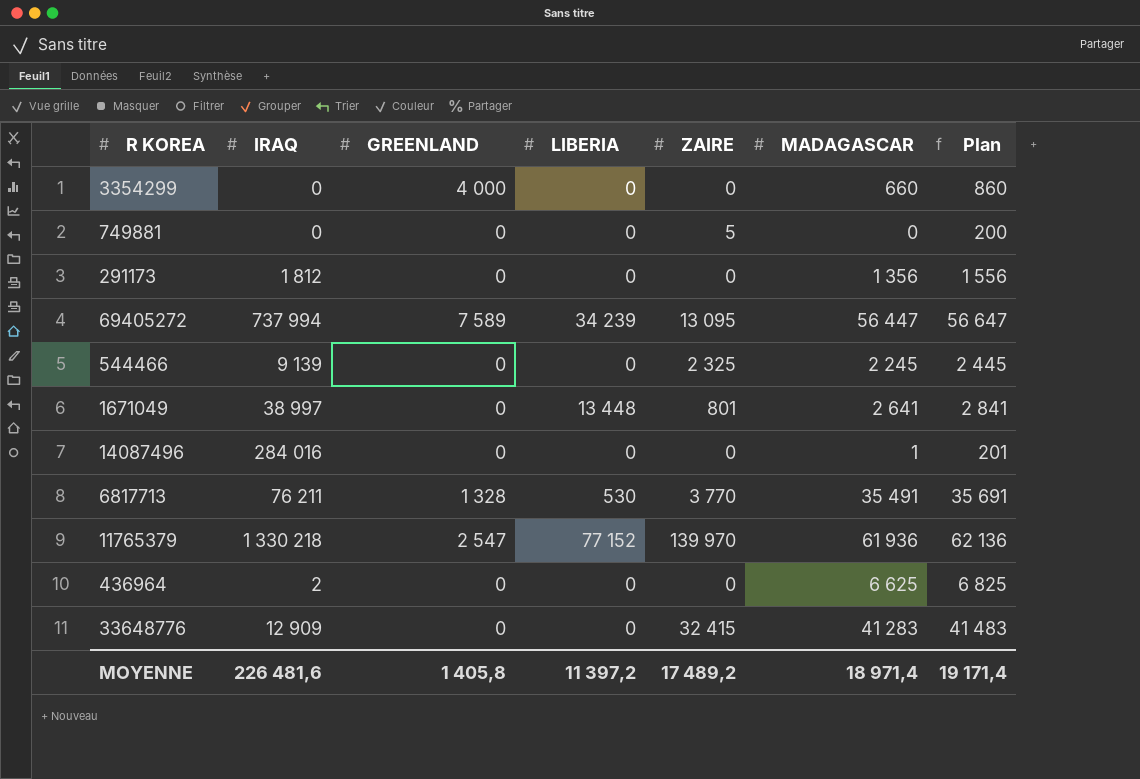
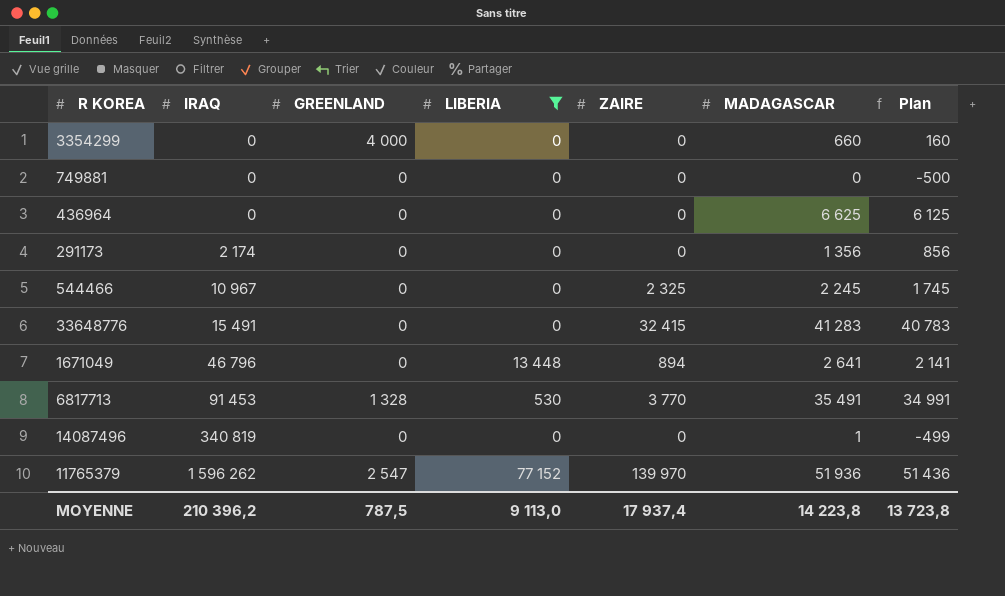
filter: none -> LIBERIA != 34 239
row order: none -> IRAQ ascending
column Plan | formula: [MADAGASCAR] + 200 -> [MADAGASCAR] - 500
749881 | ZAIRE: 5 -> 0
436964 | IRAQ: 2 -> 0
291173 | IRAQ: 1 812 -> 2 174
544466 | IRAQ: 9 139 -> 10 967
33648776 | IRAQ: 12 909 -> 15 491
1671049 | IRAQ: 38 997 -> 46 796
1671049 | ZAIRE: 801 -> 894
6817713 | IRAQ: 76 211 -> 91 453
14087496 | IRAQ: 284 016 -> 340 819
11765379 | IRAQ: 1 330 218 -> 1 596 262
11765379 | MADAGASCAR: 61 936 -> 51 936
MOYENNE | IRAQ: 226 481,6 -> 210 396,2
MOYENNE | GREENLAND: 1 405,8 -> 787,5
MOYENNE | LIBERIA: 11 397,2 -> 9 113,0
MOYENNE | ZAIRE: 17 489,2 -> 17 937,4
MOYENNE | MADAGASCAR: 18 971,4 -> 14 223,8
MOYENNE | Plan: 19 171,4 -> 13 723,8

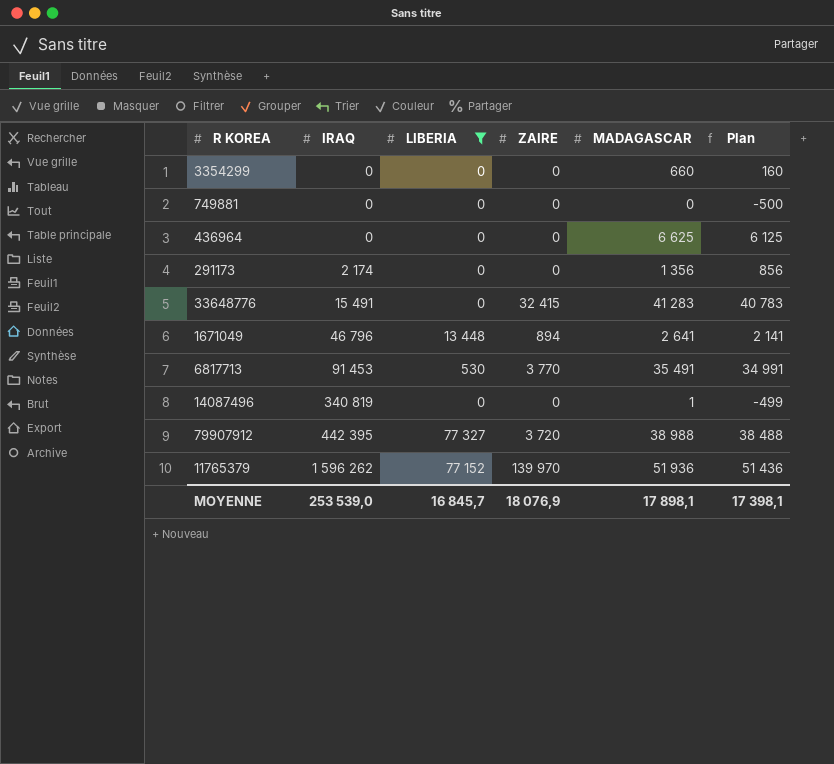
column GREENLAND | position: 3 -> none
row 544466: 10 967 | 0 | 0 | 2 325 | 2 245 | 1 745 -> none
row 79907912: none -> 442 395 | 77 327 | 3 720 | 38 988 | 38 488
MOYENNE | IRAQ: 210 396,2 -> 253 539,0
MOYENNE | LIBERIA: 9 113,0 -> 16 845,7
MOYENNE | ZAIRE: 17 937,4 -> 18 076,9
MOYENNE | MADAGASCAR: 14 223,8 -> 17 898,1
MOYENNE | Plan: 13 723,8 -> 17 398,1

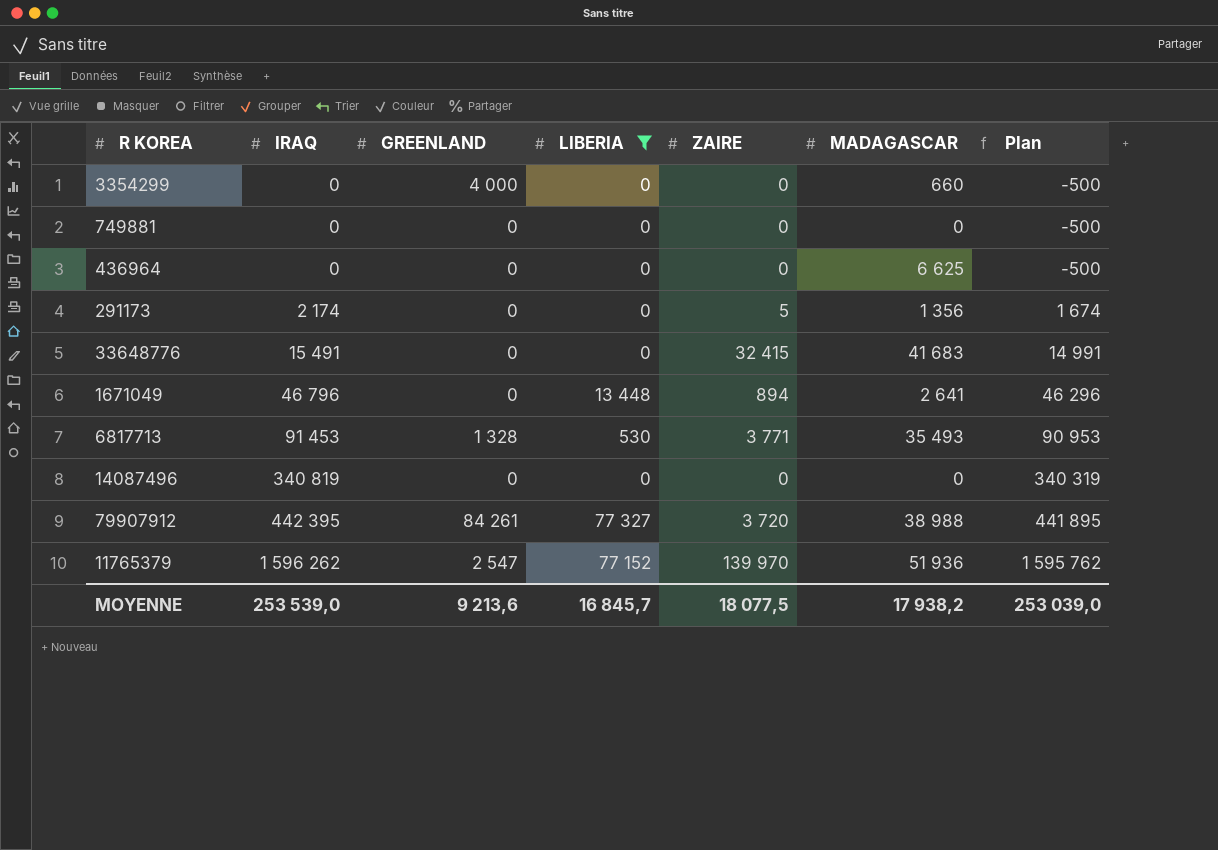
column GREENLAND | position: none -> 3
column Plan | formula: [MADAGASCAR] - 500 -> [IRAQ] - 500
291173 | ZAIRE: 0 -> 5
33648776 | MADAGASCAR: 41 283 -> 41 683
6817713 | ZAIRE: 3 770 -> 3 771
6817713 | MADAGASCAR: 35 491 -> 35 493
14087496 | MADAGASCAR: 1 -> 0
MOYENNE | ZAIRE: 18 076,9 -> 18 077,5
MOYENNE | MADAGASCAR: 17 898,1 -> 17 938,2
MOYENNE | Plan: 17 398,1 -> 253 039,0

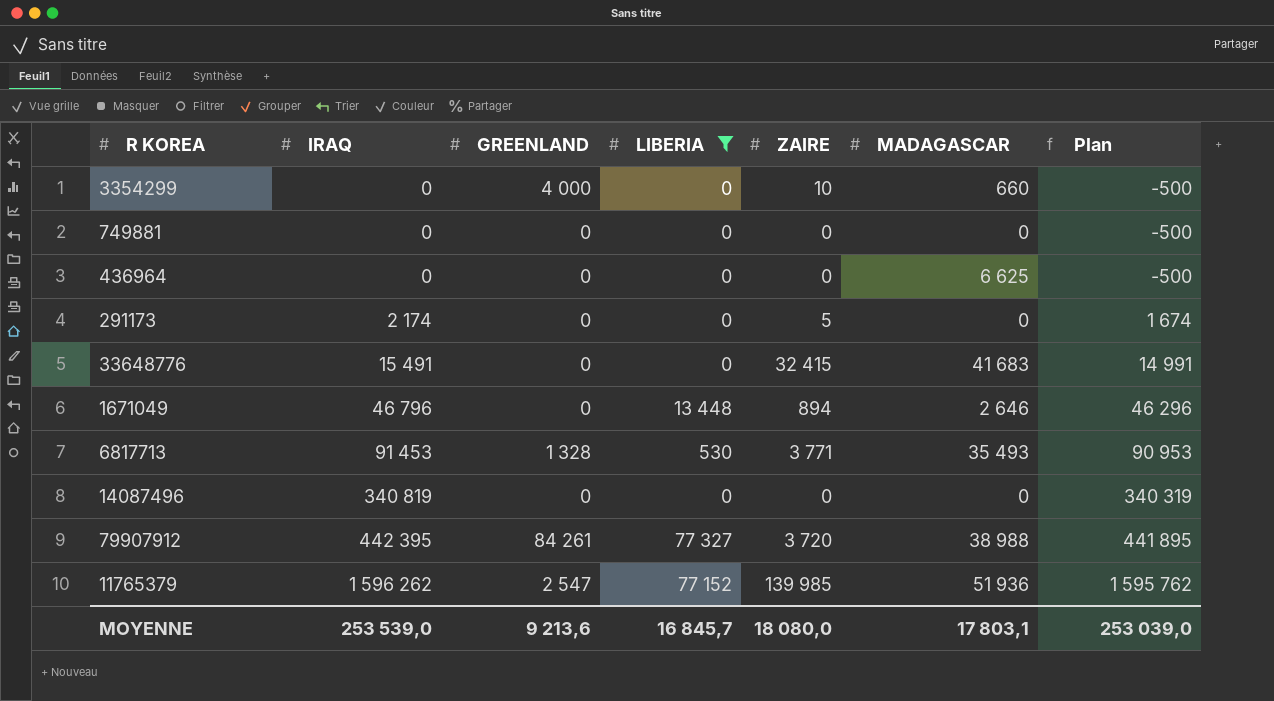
3354299 | ZAIRE: 0 -> 10
291173 | MADAGASCAR: 1 356 -> 0
1671049 | MADAGASCAR: 2 641 -> 2 646
11765379 | ZAIRE: 139 970 -> 139 985
MOYENNE | ZAIRE: 18 077,5 -> 18 080,0
MOYENNE | MADAGASCAR: 17 938,2 -> 17 803,1

